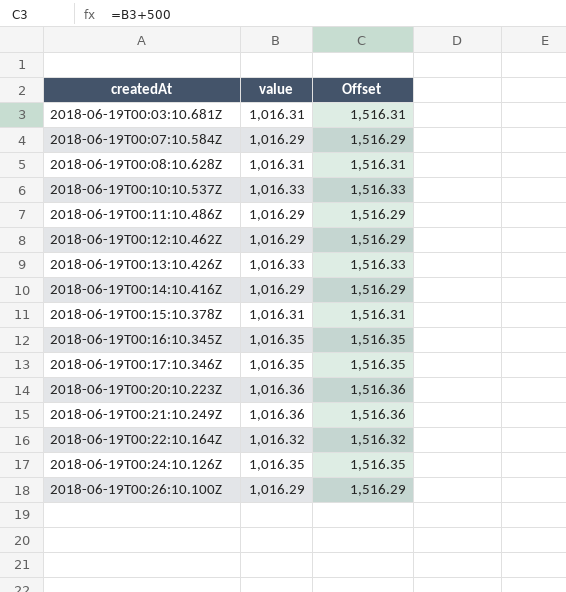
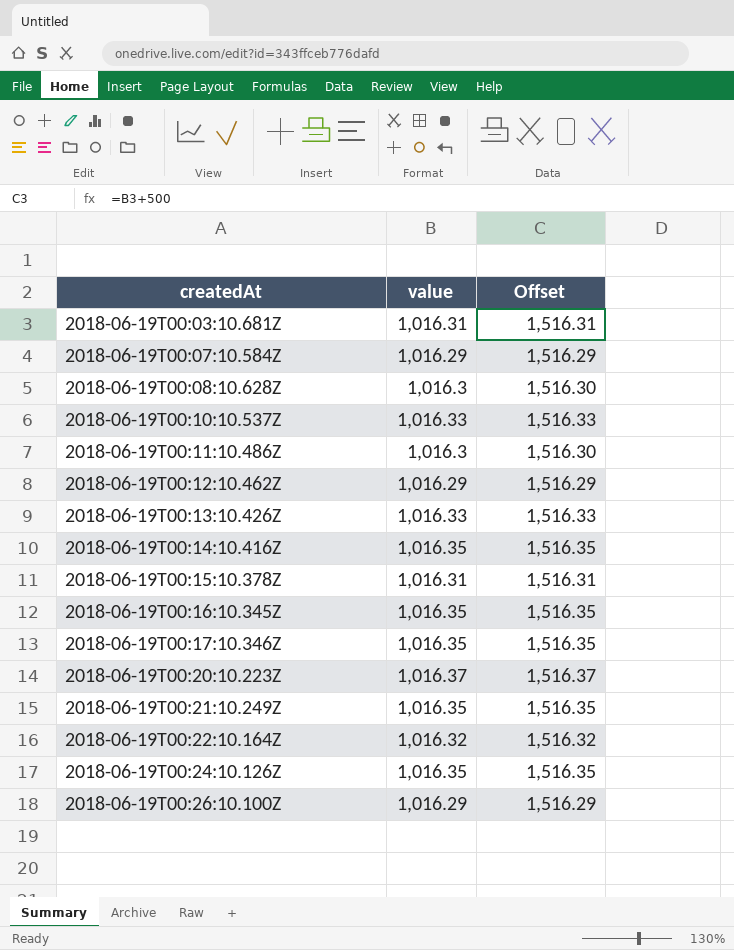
2018-06-19T00:08:10.628Z | value: 1,016.31 -> 1,016.3
2018-06-19T00:08:10.628Z | Offset: 1,516.31 -> 1,516.30
2018-06-19T00:11:10.486Z | value: 1,016.29 -> 1,016.3
2018-06-19T00:11:10.486Z | Offset: 1,516.29 -> 1,516.30
2018-06-19T00:14:10.416Z | value: 1,016.29 -> 1,016.35
2018-06-19T00:14:10.416Z | Offset: 1,516.29 -> 1,516.35
2018-06-19T00:20:10.223Z | value: 1,016.36 -> 1,016.37
2018-06-19T00:20:10.223Z | Offset: 1,516.36 -> 1,516.37
2018-06-19T00:21:10.249Z | value: 1,016.36 -> 1,016.35
2018-06-19T00:21:10.249Z | Offset: 1,516.36 -> 1,516.35

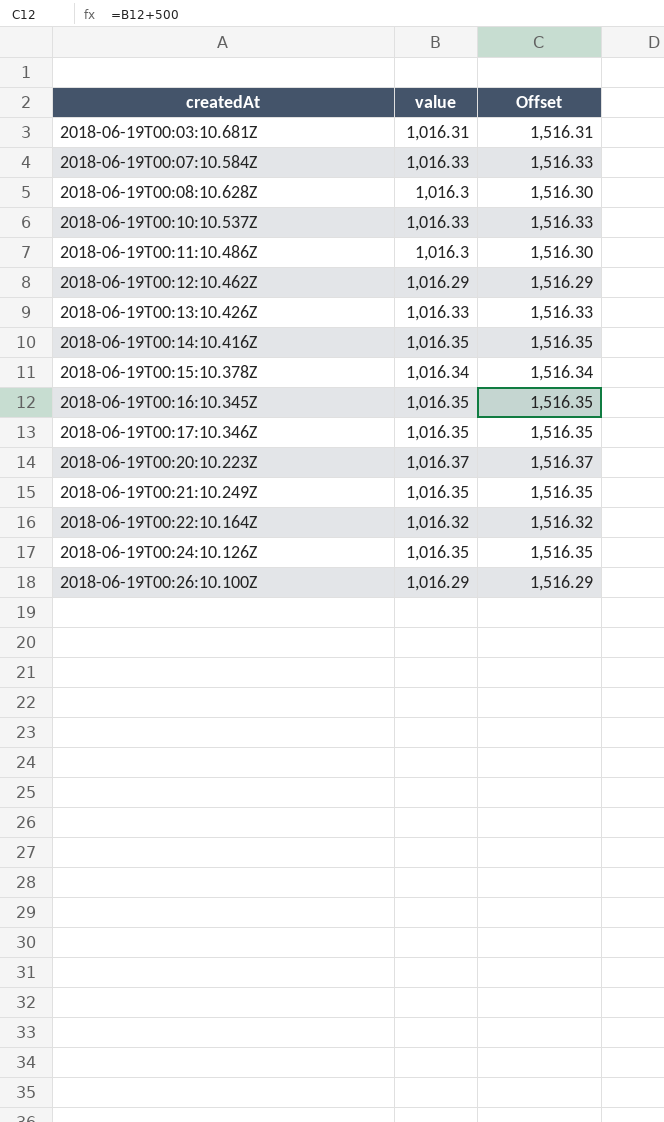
2018-06-19T00:07:10.584Z | value: 1,016.29 -> 1,016.33
2018-06-19T00:07:10.584Z | Offset: 1,516.29 -> 1,516.33
2018-06-19T00:15:10.378Z | value: 1,016.31 -> 1,016.34
2018-06-19T00:15:10.378Z | Offset: 1,516.31 -> 1,516.34

